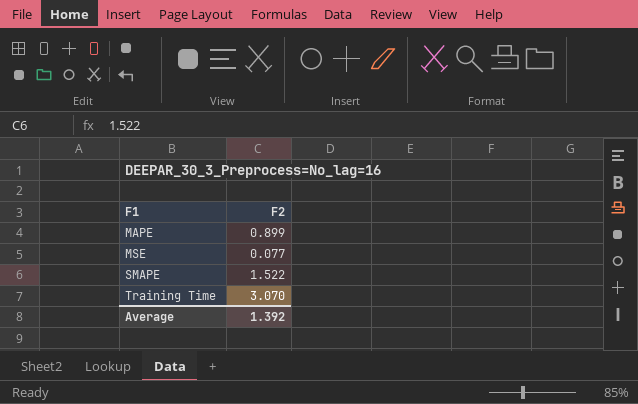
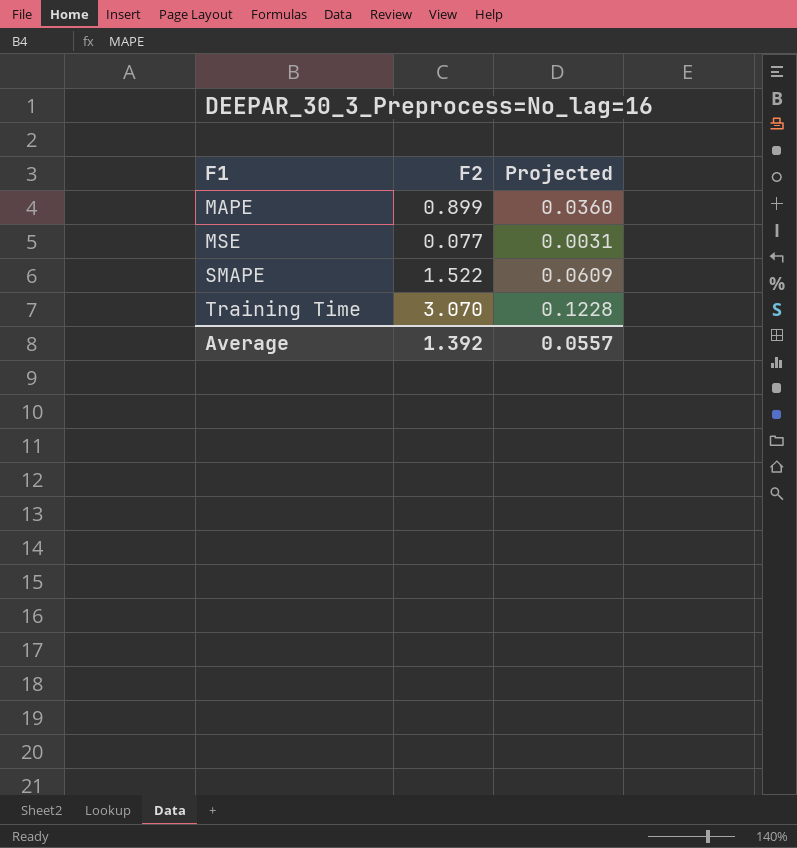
column Projected | formula: none -> [F2] * 0.04

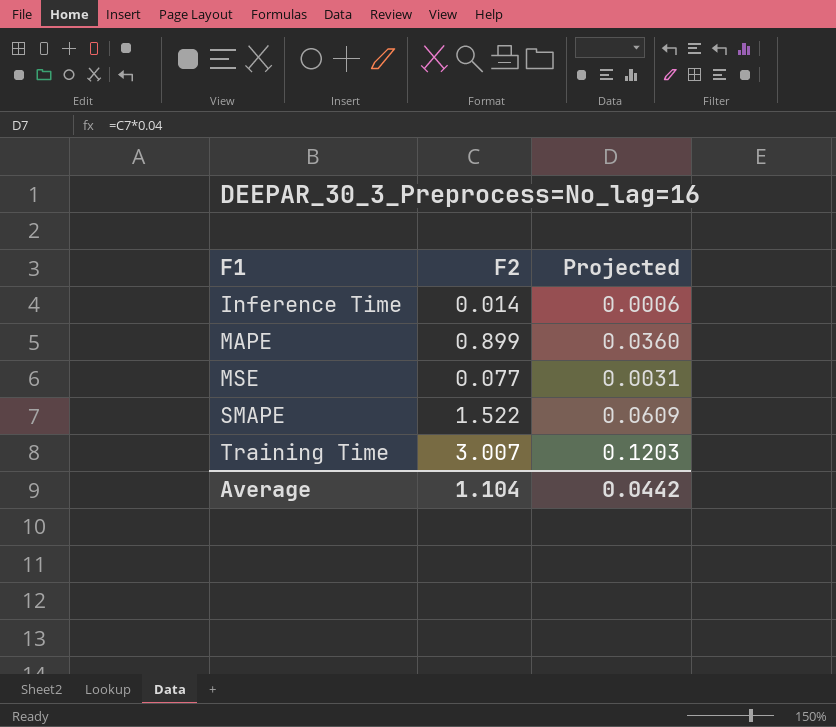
row Inference Time: none -> 0.014 | 0.0006
Training Time | F2: 3.070 -> 3.007
Training Time | Projected: 0.1228 -> 0.1203
Average | F2: 1.392 -> 1.104
Average | Projected: 0.0557 -> 0.0442

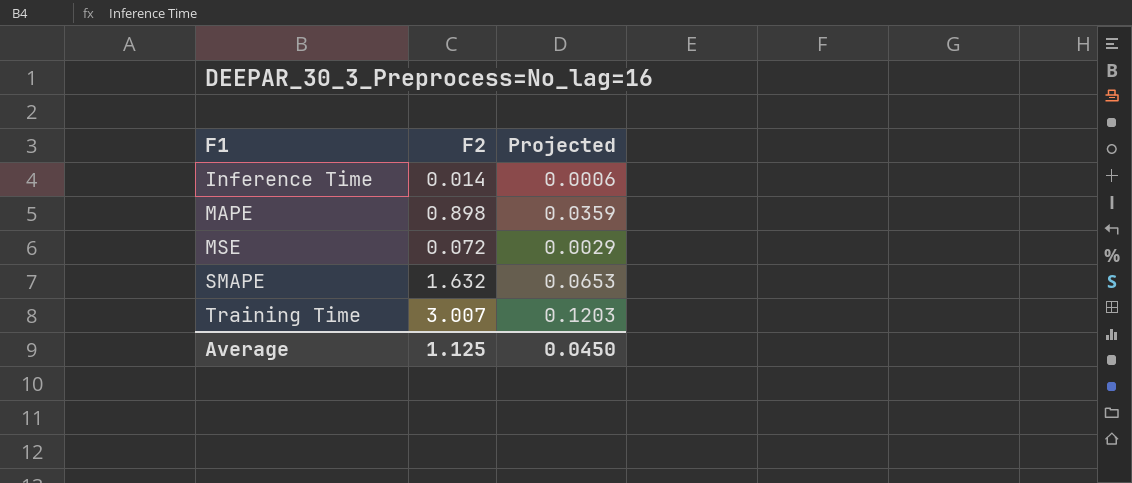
MAPE | F2: 0.899 -> 0.898
MAPE | Projected: 0.0360 -> 0.0359
MSE | F2: 0.077 -> 0.072
MSE | Projected: 0.0031 -> 0.0029
SMAPE | F2: 1.522 -> 1.632
SMAPE | Projected: 0.0609 -> 0.0653
Average | F2: 1.104 -> 1.125
Average | Projected: 0.0442 -> 0.0450

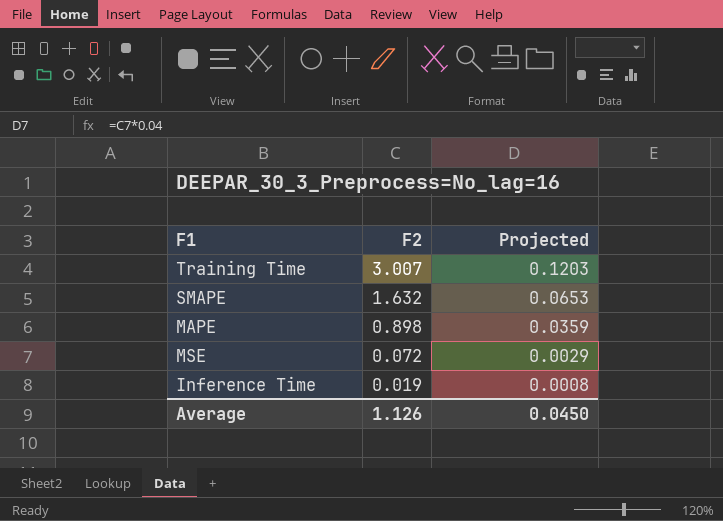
row order: F1 ascending -> F2 descending
Inference Time | F2: 0.014 -> 0.019
Inference Time | Projected: 0.0006 -> 0.0008
Average | F2: 1.125 -> 1.126

